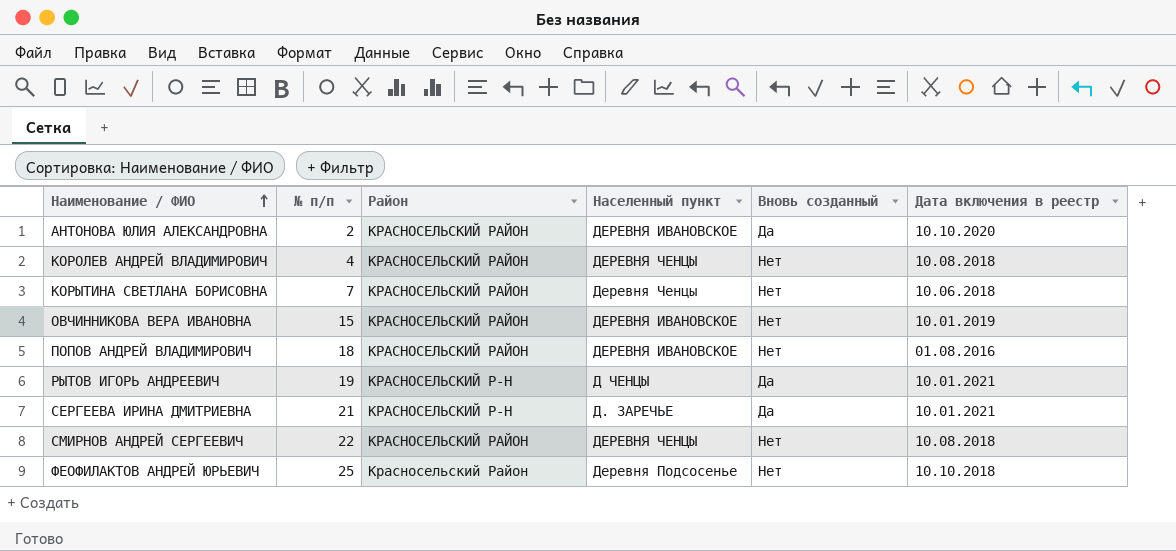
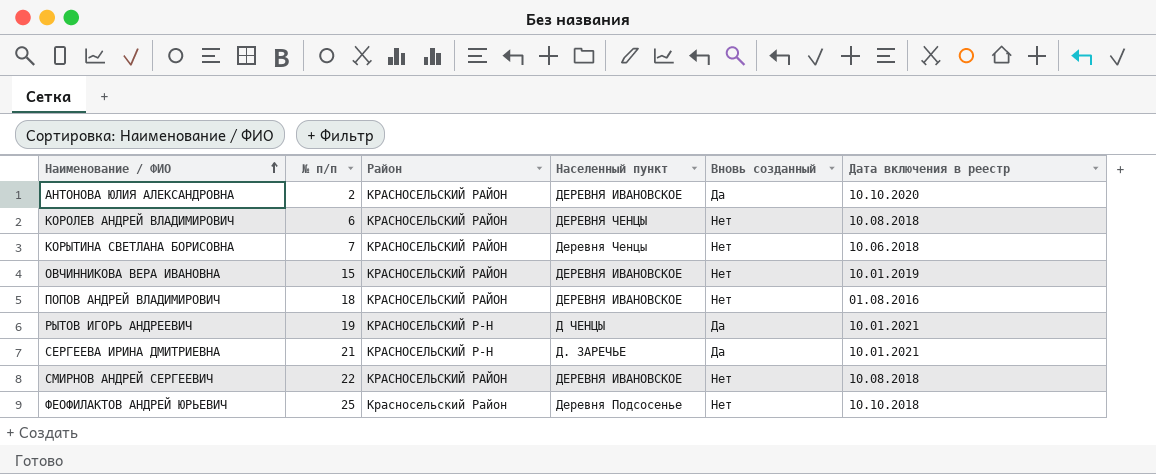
КОРОЛЕВ АНДРЕЙ ВЛАДИМИРОВИЧ | № п/п: 4 -> 6
СМИРНОВ АНДРЕЙ СЕРГЕЕВИЧ | Населенный пункт: ДЕРЕВНЯ ЧЕНЦЫ -> ДЕРЕВНЯ ИВАНОВСКОЕ

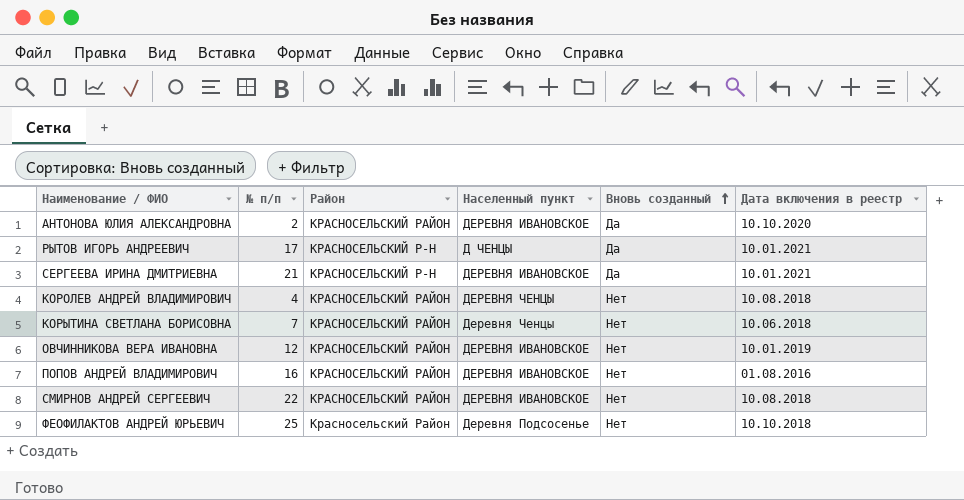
row order: Наименование / ФИО ascending -> Вновь созданный ascending
РЫТОВ ИГОРЬ АНДРЕЕВИЧ | № п/п: 19 -> 17
СЕРГЕЕВА ИРИНА ДМИТРИЕВНА | Населенный пункт: Д. ЗАРЕЧЬЕ -> ДЕРЕВНЯ ИВАНОВСКОЕ
КОРОЛЕВ АНДРЕЙ ВЛАДИМИРОВИЧ | № п/п: 6 -> 4
ОВЧИННИКОВА ВЕРА ИВАНОВНА | № п/п: 15 -> 12
ПОПОВ АНДРЕЙ ВЛАДИМИРОВИЧ | № п/п: 18 -> 16

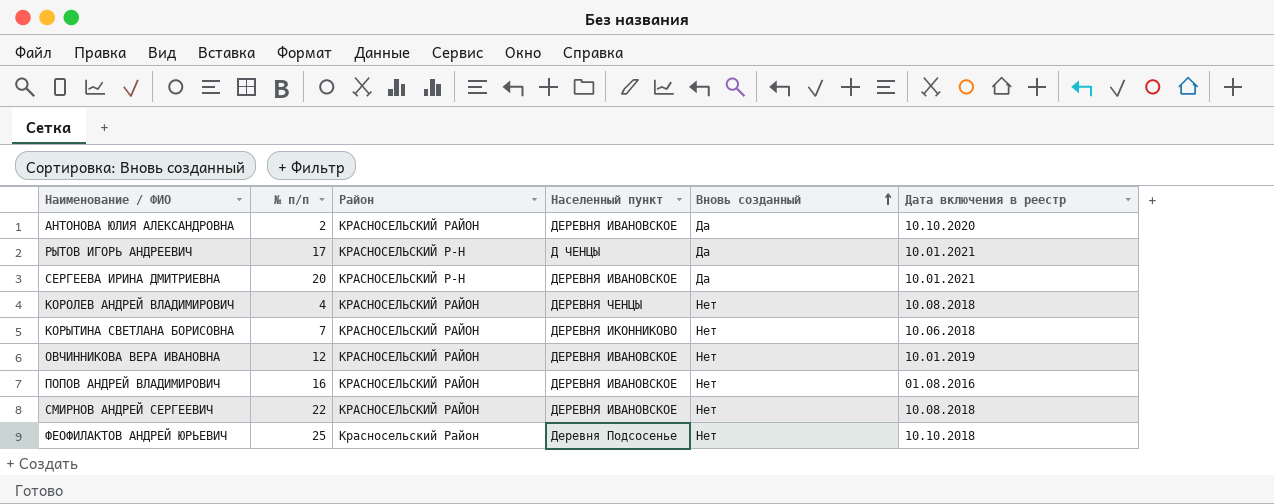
СЕРГЕЕВА ИРИНА ДМИТРИЕВНА | № п/п: 21 -> 20
КОРЫТИНА СВЕТЛАНА БОРИСОВНА | Населенный пункт: Деревня Ченцы -> ДЕРЕВНЯ ИКОННИКОВО

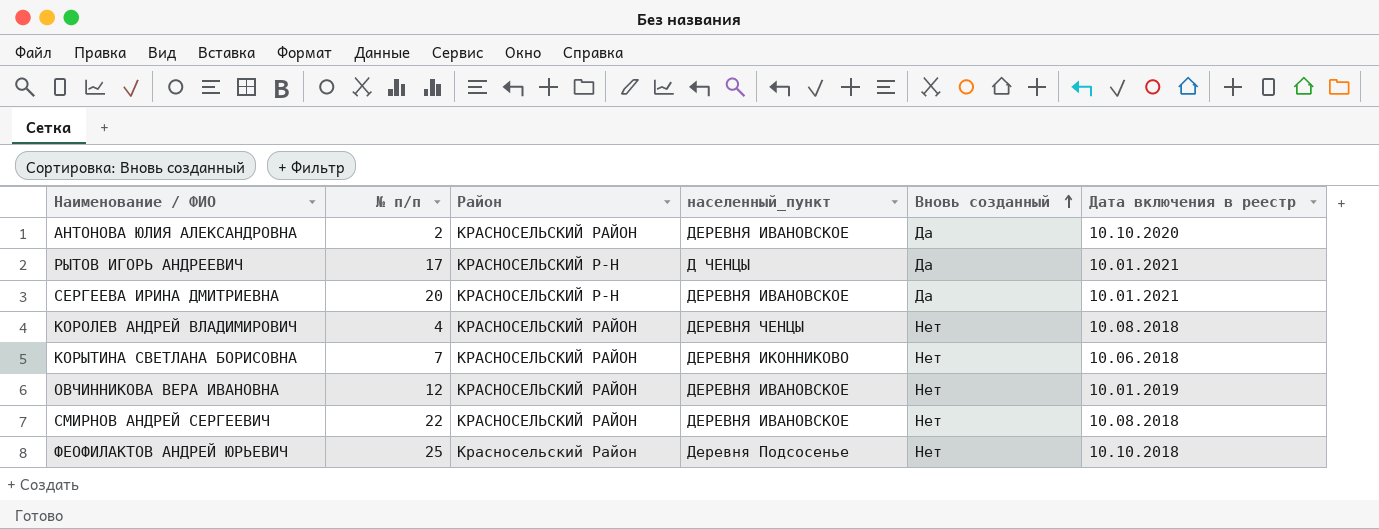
column name: Населенный пункт -> населенный_пункт
row ПОПОВ АНДРЕЙ ВЛАДИМИРОВИЧ: 16 | КРАСНОСЕЛЬСКИЙ РАЙОН | ДЕРЕВНЯ ИВАНОВСКОЕ | Нет | 01.08.2016 -> none

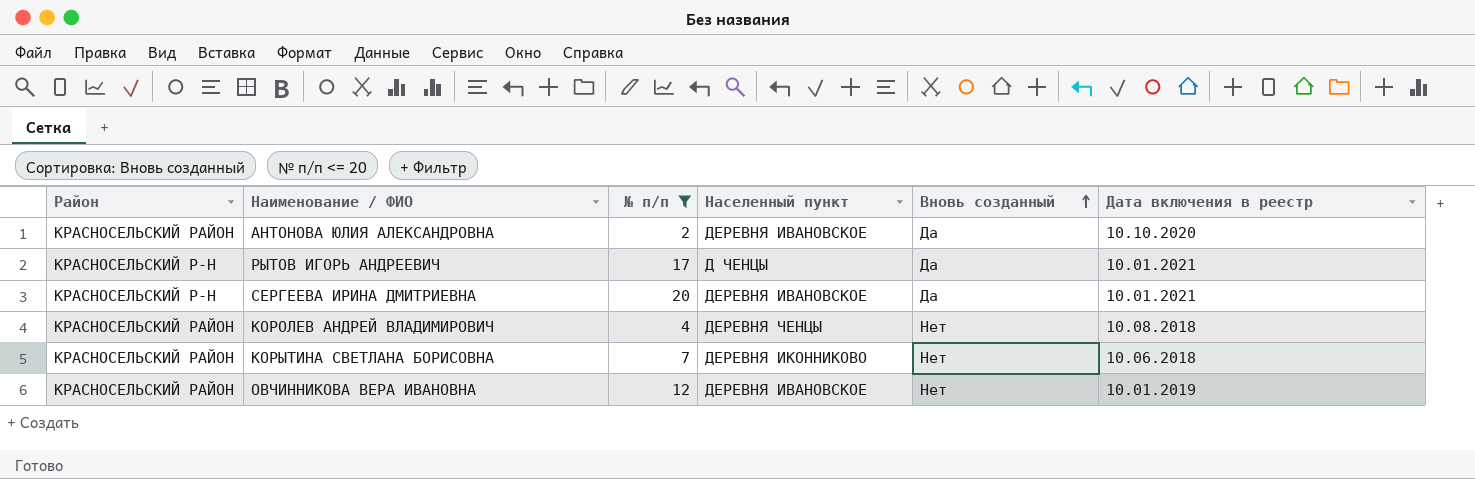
filter: none -> № п/п <= 20
column Район | position: 3 -> 1
column name: населенный_пункт -> Населенный пункт

